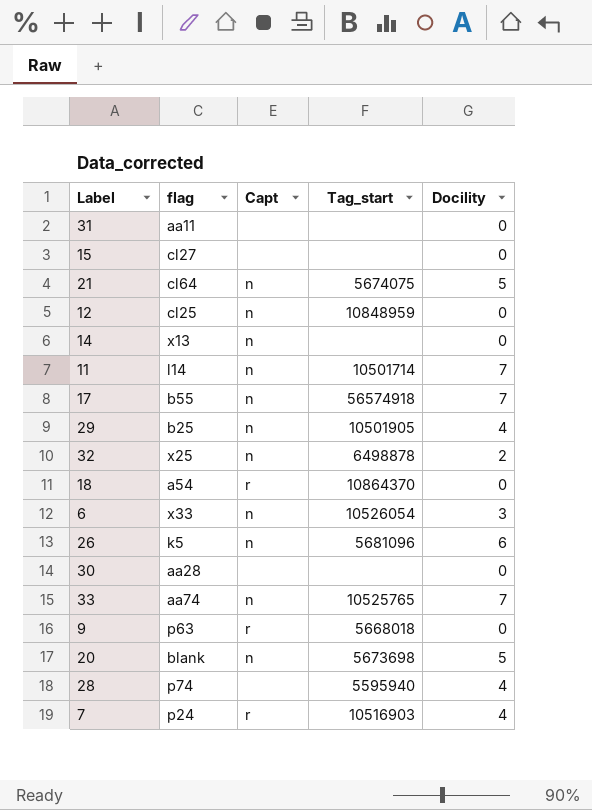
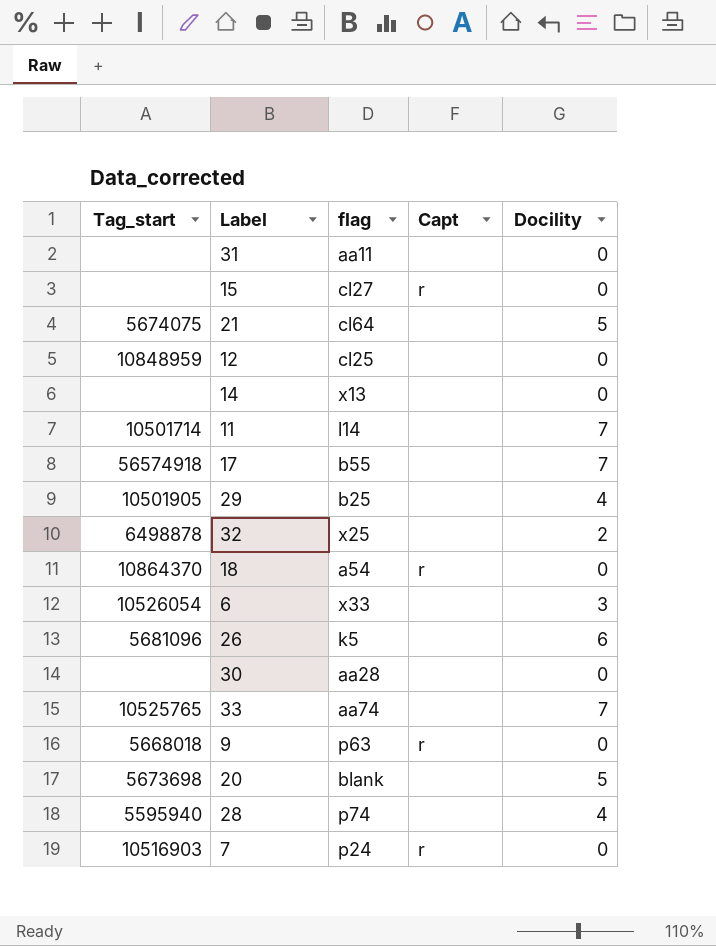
column Tag_start | position: 4 -> 1
15 | Capt: none -> r
21 | Capt: n -> none
12 | Capt: n -> none
14 | Capt: n -> none
11 | Capt: n -> none
17 | Capt: n -> none
29 | Capt: n -> none
32 | Capt: n -> none
6 | Capt: n -> none
26 | Capt: n -> none
33 | Capt: n -> none
20 | Capt: n -> none
7 | Docility: 4 -> 0

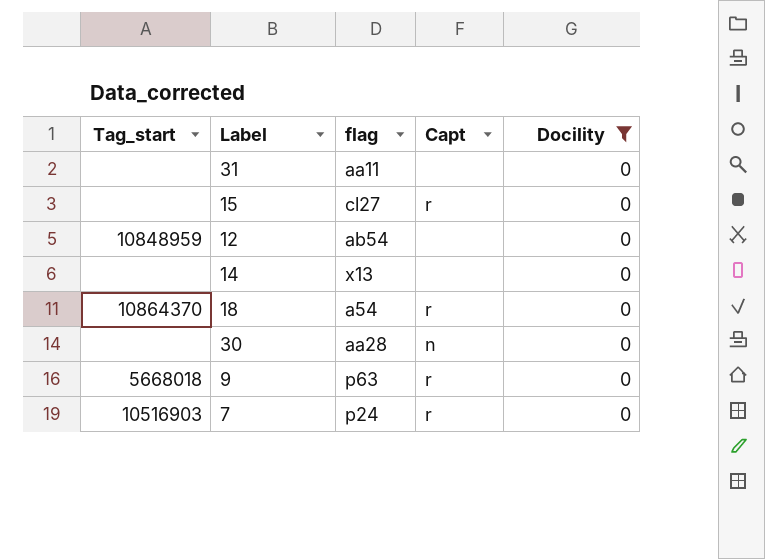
filter: none -> Docility = 0
12 | flag: cl25 -> ab54
30 | Capt: none -> n

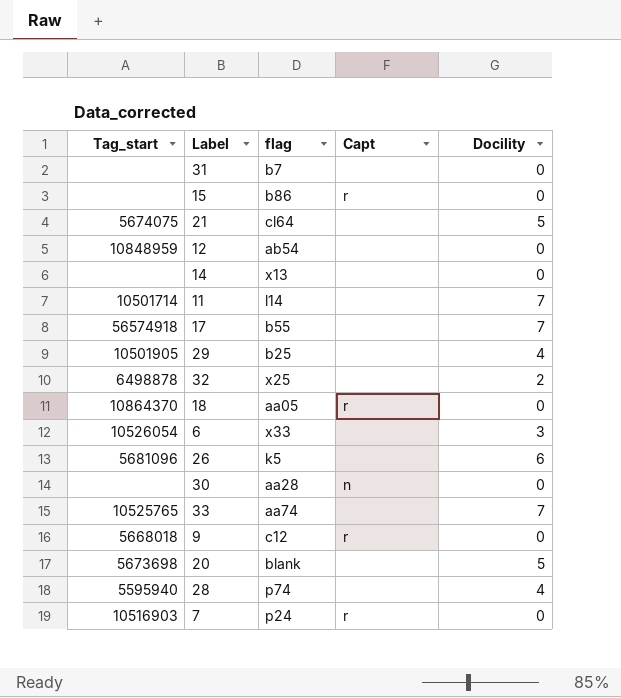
filter: Docility = 0 -> none
31 | flag: aa11 -> b7
15 | flag: cl27 -> b86
18 | flag: a54 -> aa05
9 | flag: p63 -> c12

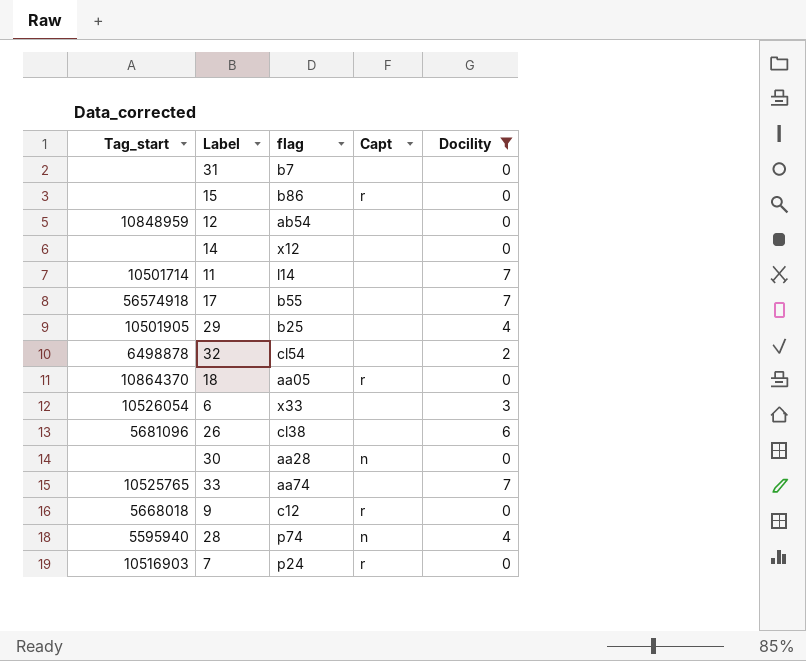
filter: none -> Docility != 5
14 | flag: x13 -> x12
32 | flag: x25 -> cl54
26 | flag: k5 -> cl38
28 | Capt: none -> n

